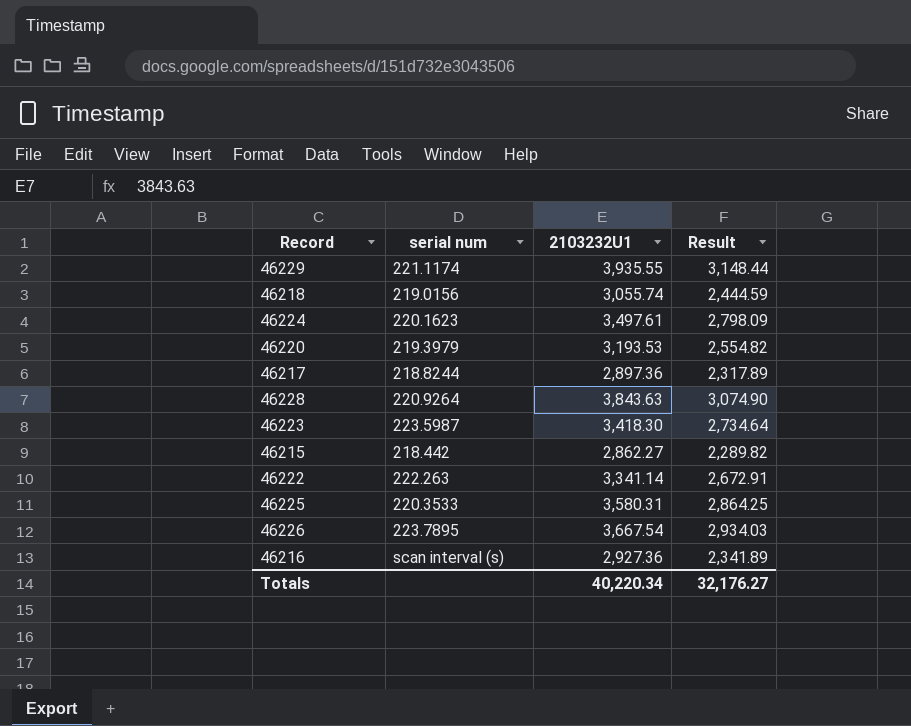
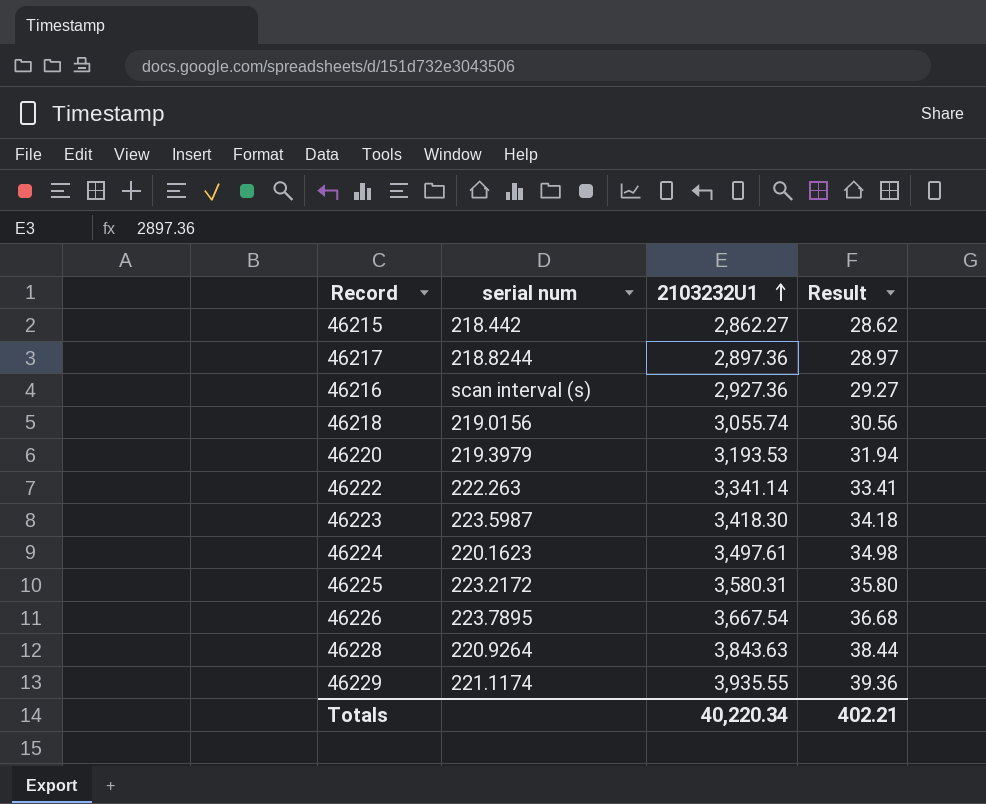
row order: none -> 2103232U1 ascending
column Result | formula: [2103232U1] * 0.8 -> [2103232U1] * 0.01
46225 | serial num: 220.3533 -> 223.2172
Totals | Result: 32,176.27 -> 402.21

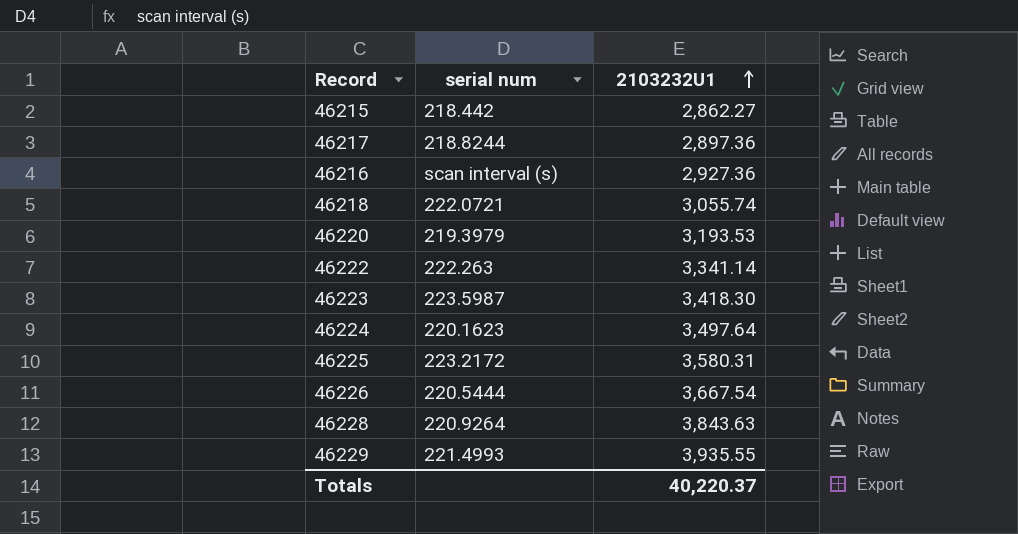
column Result | formula: [2103232U1] * 0.01 -> none
46218 | serial num: 219.0156 -> 222.0721
46224 | 2103232U1: 3,497.61 -> 3,497.64
46226 | serial num: 223.7895 -> 220.5444
46229 | serial num: 221.1174 -> 221.4993
Totals | 2103232U1: 40,220.34 -> 40,220.37

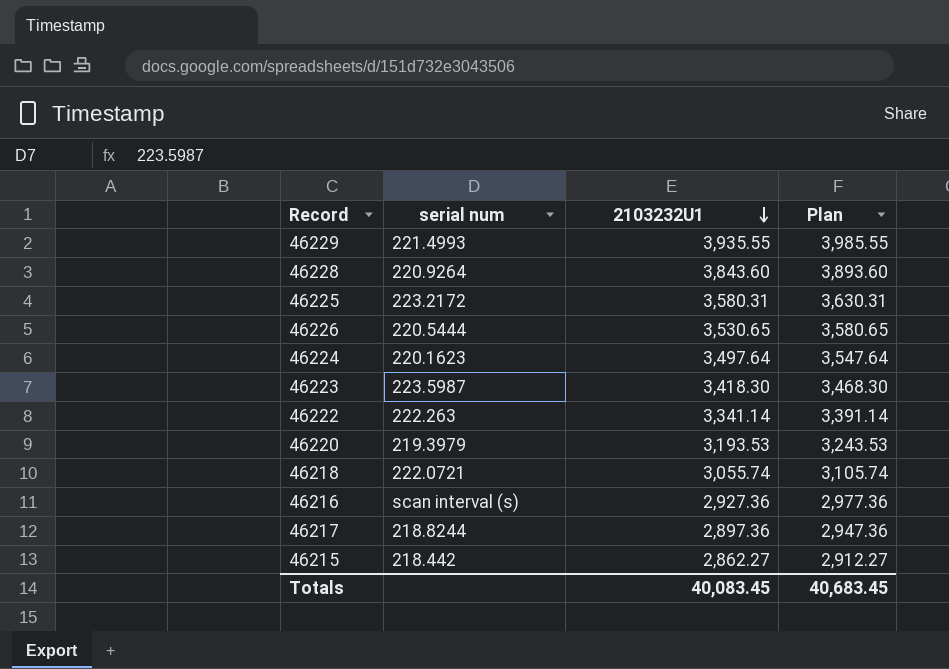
row order: 2103232U1 ascending -> 2103232U1 descending
column Plan | formula: none -> [2103232U1] + 50
46228 | 2103232U1: 3,843.63 -> 3,843.60
46226 | 2103232U1: 3,667.54 -> 3,530.65
Totals | 2103232U1: 40,220.37 -> 40,083.45

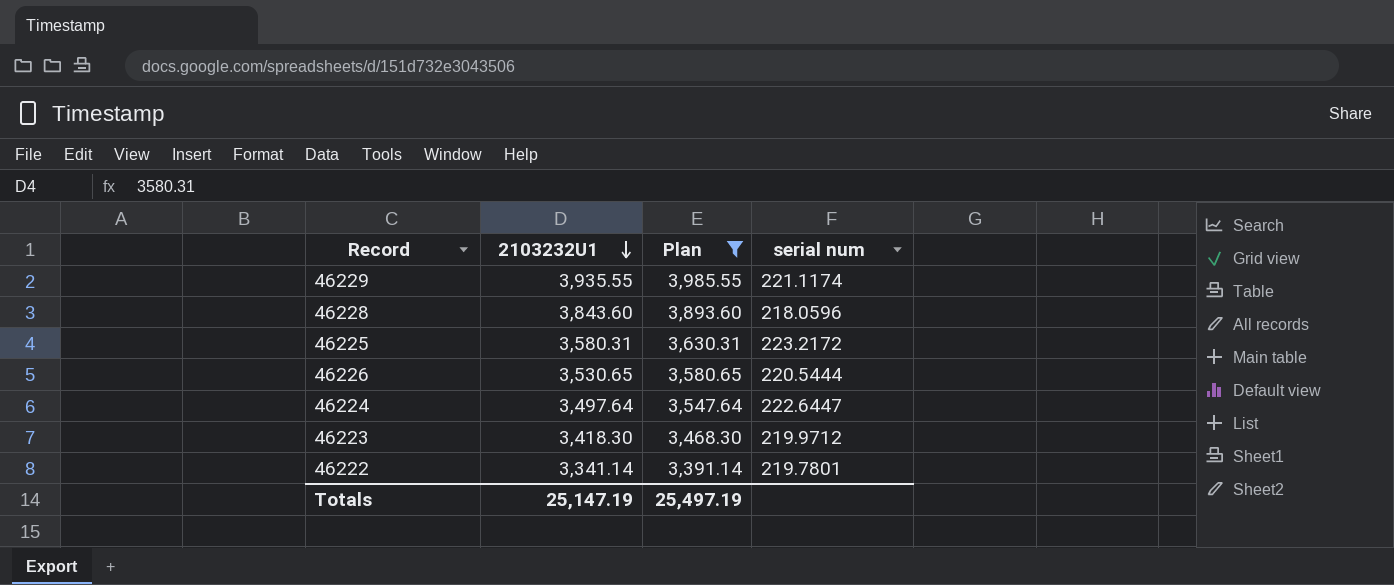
filter: none -> Plan >= 3,391.14
column serial num | position: 2 -> 4
46229 | serial num: 221.4993 -> 221.1174
46228 | serial num: 220.9264 -> 218.0596
46224 | serial num: 220.1623 -> 222.6447
46223 | serial num: 223.5987 -> 219.9712
46222 | serial num: 222.263 -> 219.7801
Totals | 2103232U1: 40,083.45 -> 25,147.19
Totals | Plan: 40,683.45 -> 25,497.19

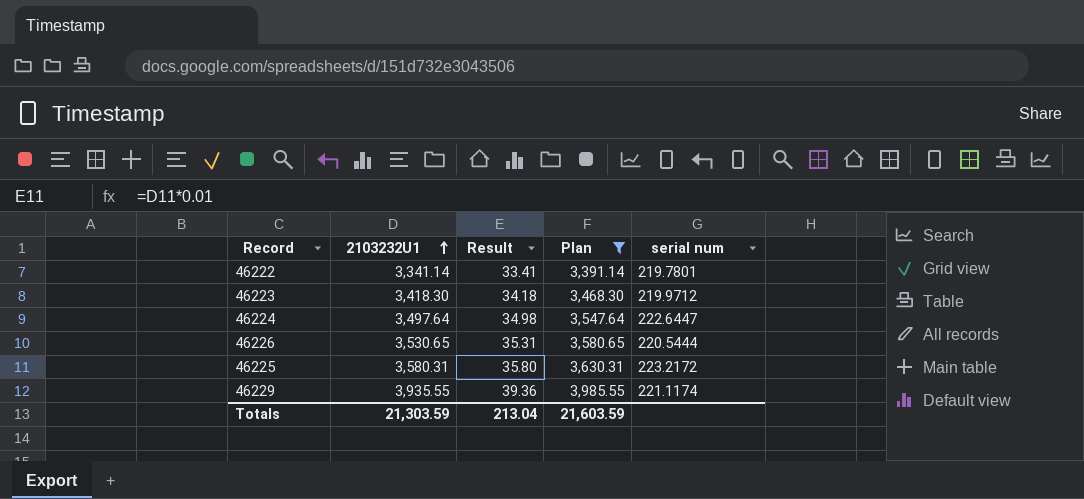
row order: 2103232U1 descending -> 2103232U1 ascending
column Result | formula: none -> [2103232U1] * 0.01
row 46228: 3,843.60 | 3,893.60 | 218.0596 -> none
Totals | 2103232U1: 25,147.19 -> 21,303.59
Totals | Plan: 25,497.19 -> 21,603.59

